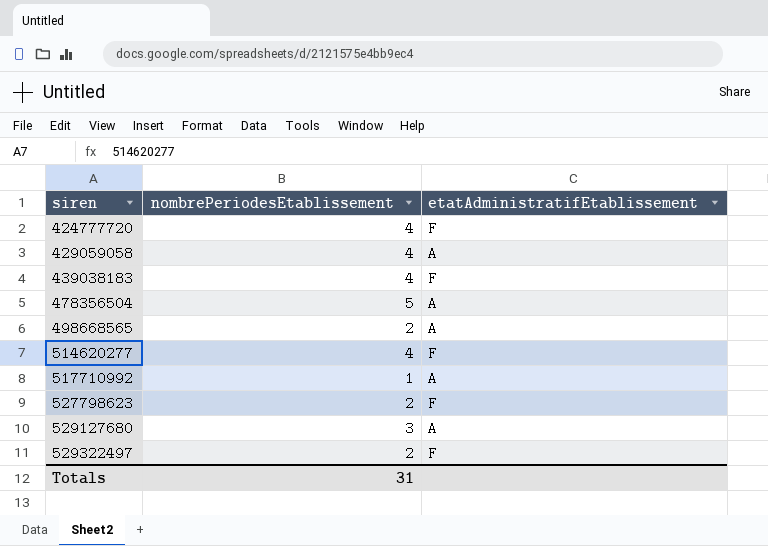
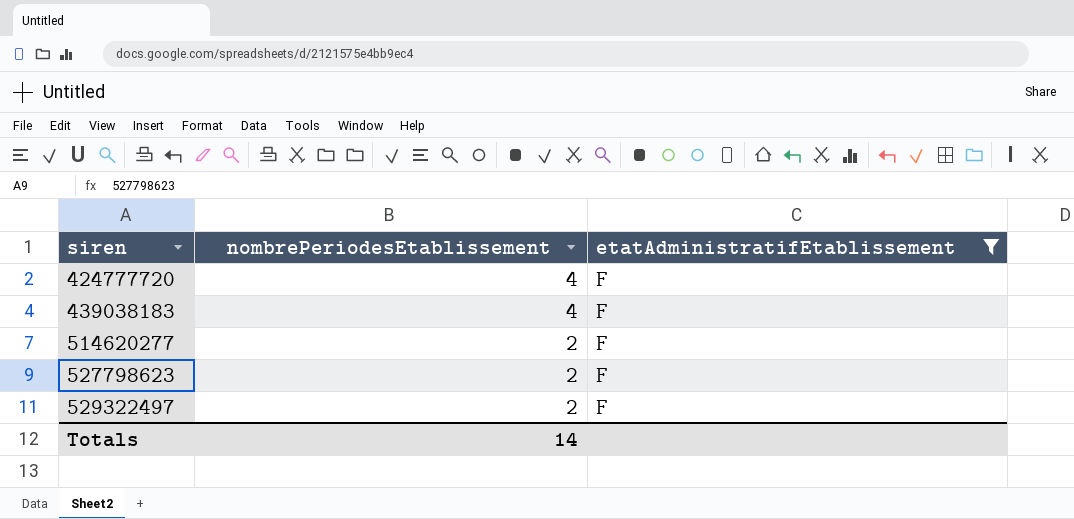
filter: none -> etatAdministratifEtablissement = F
514620277 | nombrePeriodesEtablissement: 4 -> 2
Totals | nombrePeriodesEtablissement: 31 -> 14

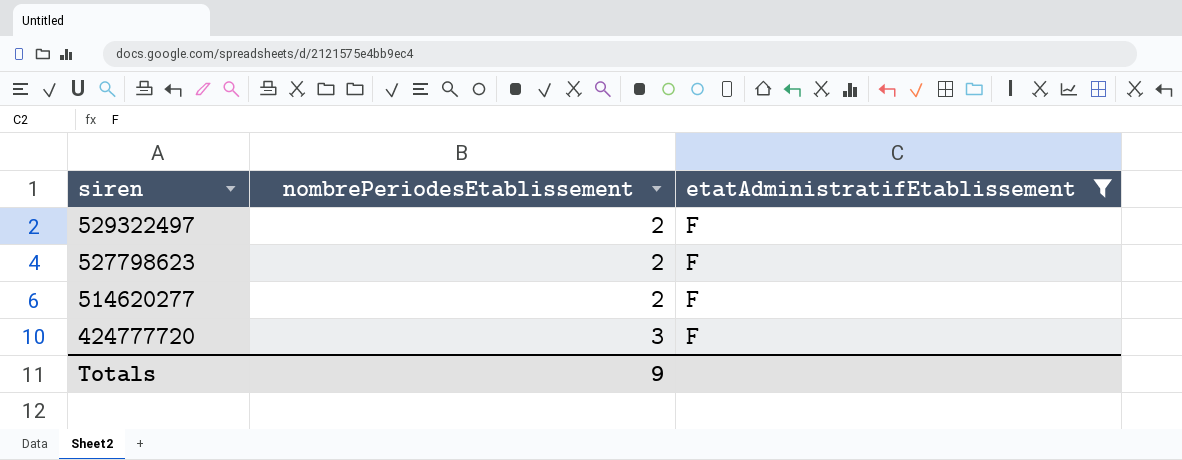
row order: siren ascending -> siren descending
row 439038183: 4 | F -> none
424777720 | nombrePeriodesEtablissement: 4 -> 3
Totals | nombrePeriodesEtablissement: 14 -> 9

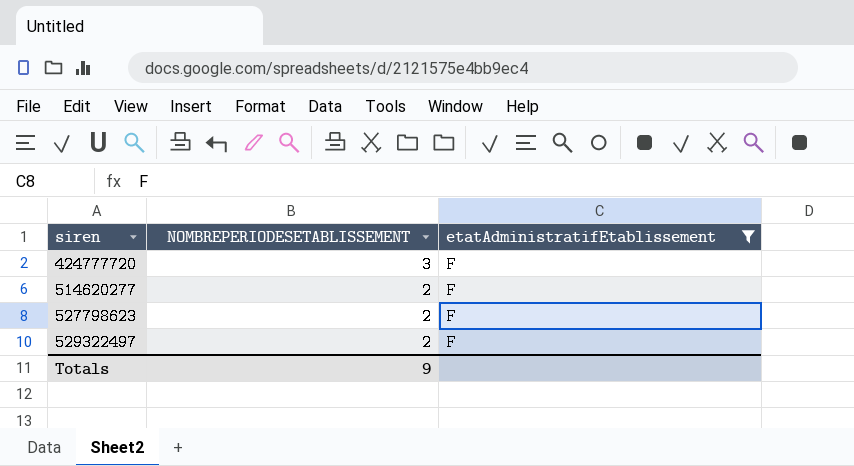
row order: siren descending -> siren ascending
column name: nombrePeriodesEtablissement -> NOMBREPERIODESETABLISSEMENT

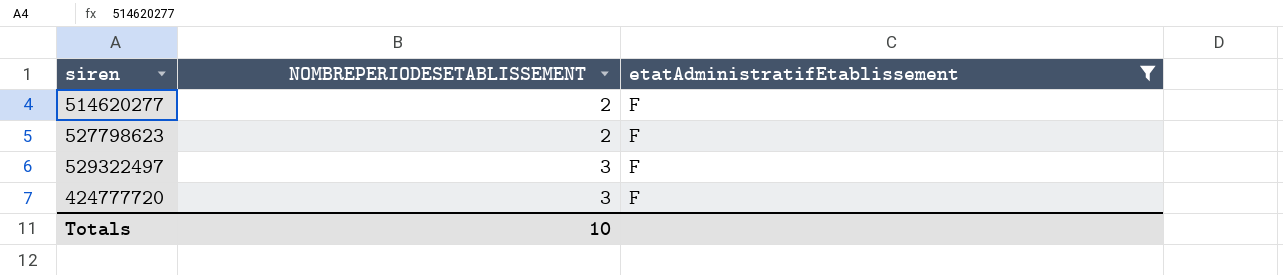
row order: siren ascending -> NOMBREPERIODESETABLISSEMENT ascending
529322497 | NOMBREPERIODESETABLISSEMENT: 2 -> 3
Totals | NOMBREPERIODESETABLISSEMENT: 9 -> 10

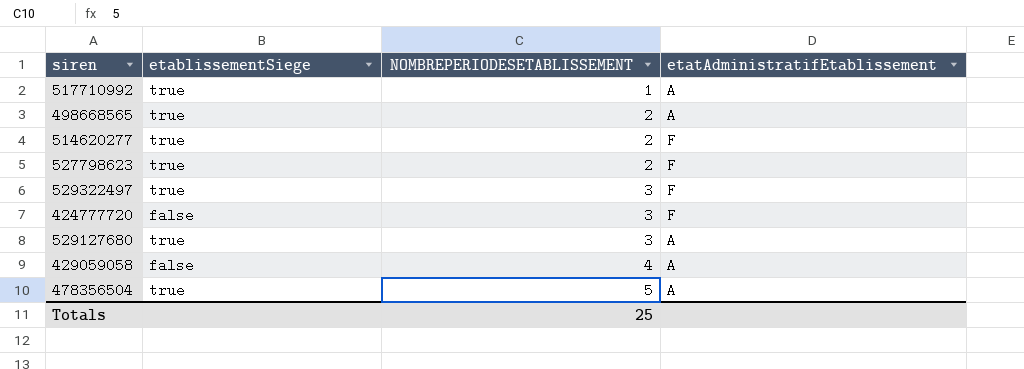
filter: etatAdministratifEtablissement = F -> none
column etablissementSiege | position: none -> 2
Totals | NOMBREPERIODESETABLISSEMENT: 10 -> 25

